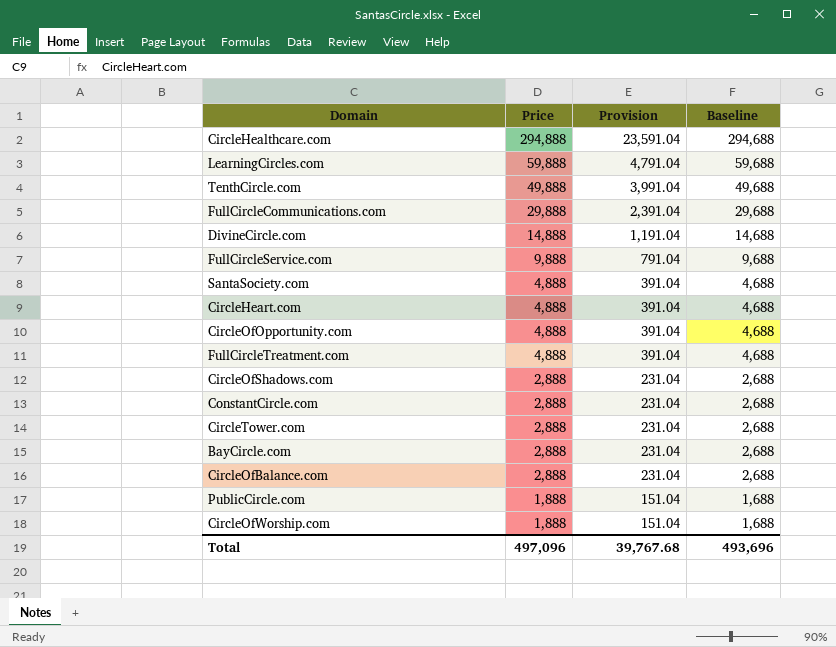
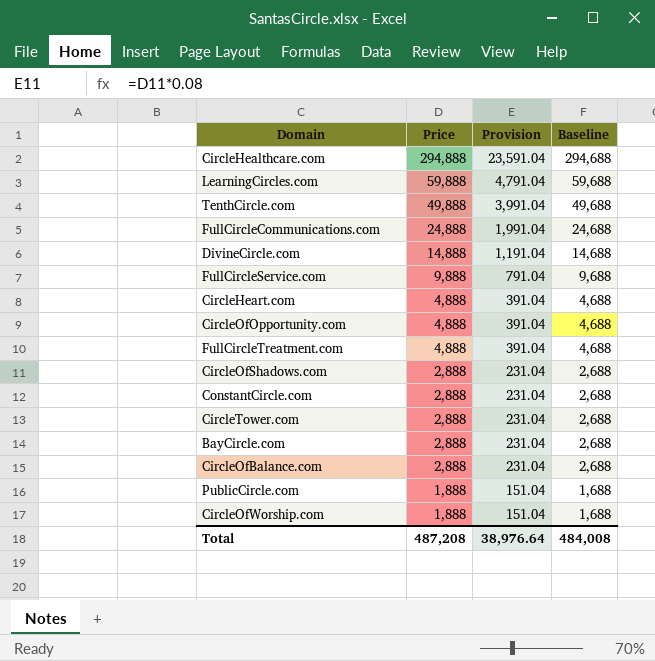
row SantaSociety.com: 4,888 | 391.04 | 4,688 -> none
FullCircleCommunications.com | Price: 29,888 -> 24,888
FullCircleCommunications.com | Provision: 2,391.04 -> 1,991.04
FullCircleCommunications.com | Baseline: 29,688 -> 24,688
Total | Price: 497,096 -> 487,208
Total | Provision: 39,767.68 -> 38,976.64
Total | Baseline: 493,696 -> 484,008

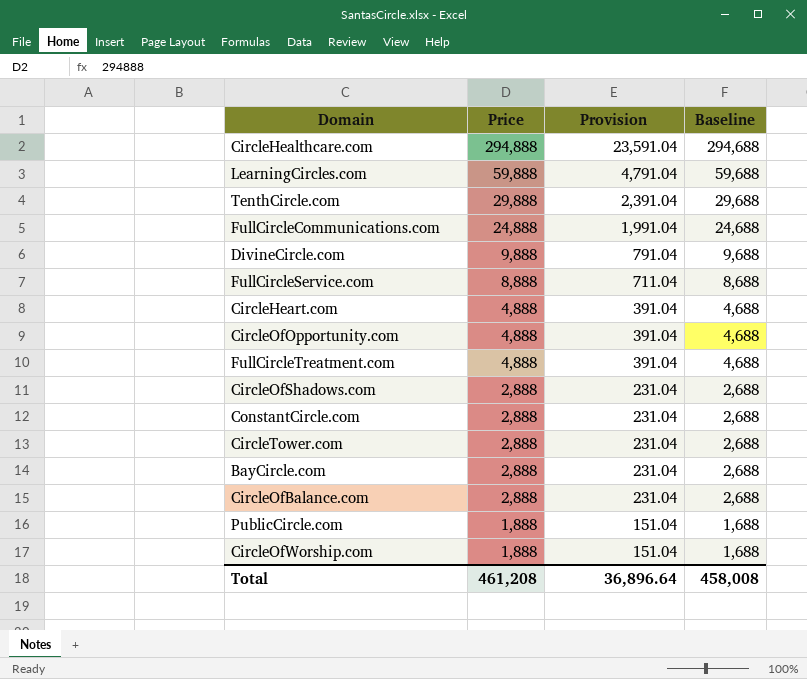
TenthCircle.com | Price: 49,888 -> 29,888
TenthCircle.com | Provision: 3,991.04 -> 2,391.04
TenthCircle.com | Baseline: 49,688 -> 29,688
DivineCircle.com | Price: 14,888 -> 9,888
DivineCircle.com | Provision: 1,191.04 -> 791.04
DivineCircle.com | Baseline: 14,688 -> 9,688
FullCircleService.com | Price: 9,888 -> 8,888
FullCircleService.com | Provision: 791.04 -> 711.04
FullCircleService.com | Baseline: 9,688 -> 8,688
Total | Price: 487,208 -> 461,208
Total | Provision: 38,976.64 -> 36,896.64
Total | Baseline: 484,008 -> 458,008

